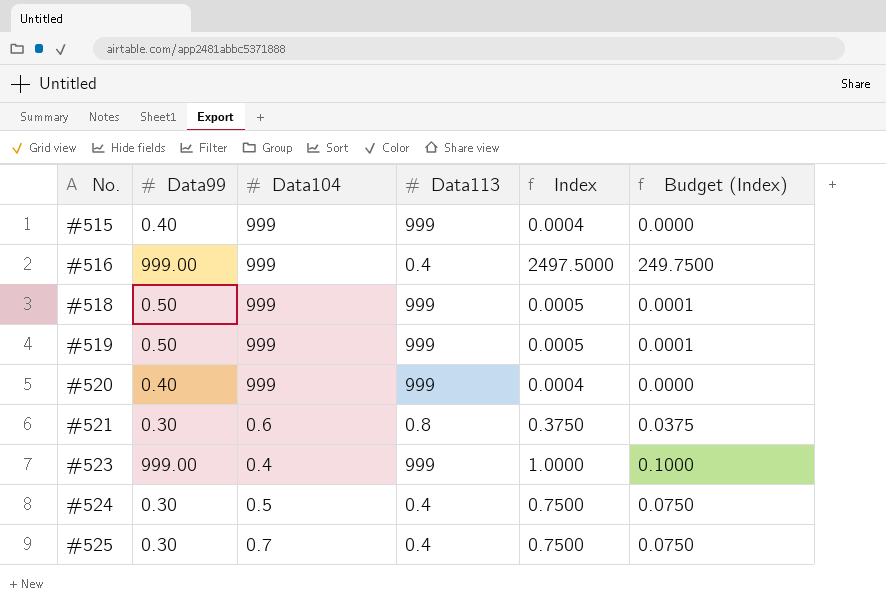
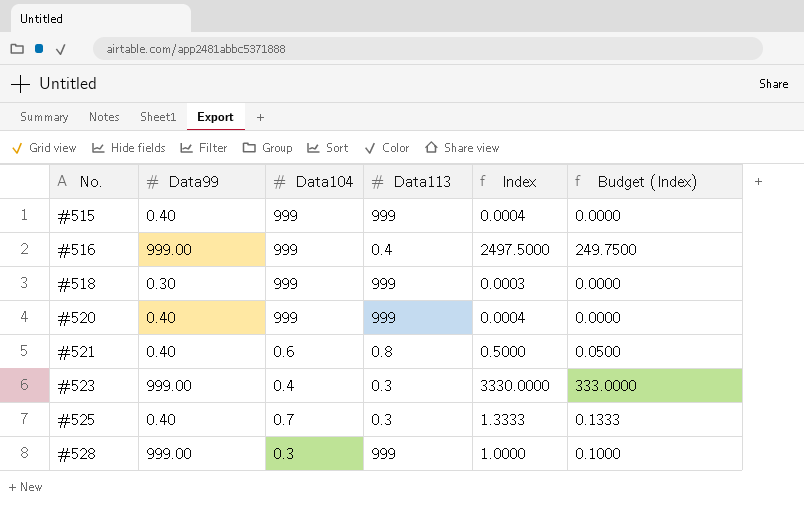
row #519: 0.50 | 999 | 999 | 0.0005 | 0.0001 -> none
row #524: 0.30 | 0.5 | 0.4 | 0.7500 | 0.0750 -> none
#518 | Data99: 0.50 -> 0.30
#518 | Index: 0.0005 -> 0.0003
#518 | Budget (Index): 0.0001 -> 0.0000
#521 | Data99: 0.30 -> 0.40
#521 | Index: 0.3750 -> 0.5000
#521 | Budget (Index): 0.0375 -> 0.0500
#523 | Data113: 999 -> 0.3
#523 | Index: 1.0000 -> 3330.0000
#523 | Budget (Index): 0.1000 -> 333.0000
#525 | Data99: 0.30 -> 0.40
#525 | Data113: 0.4 -> 0.3
#525 | Index: 0.7500 -> 1.3333
#525 | Budget (Index): 0.0750 -> 0.1333
row #528: none -> 999.00 | 0.3 | 999 | 1.0000 | 0.1000

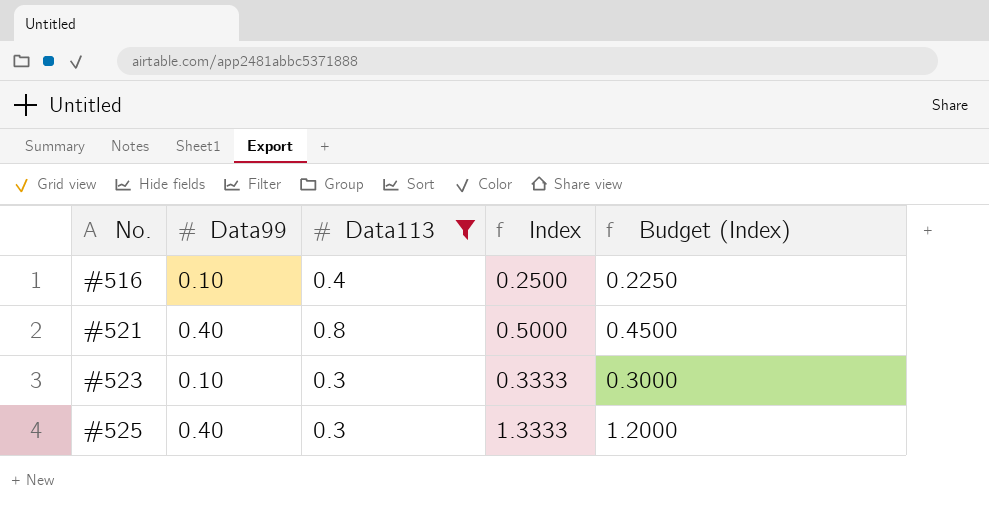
filter: none -> Data113 != 999
column Data104 | position: 3 -> none
column Budget (Index) | formula: [Index] * 0.1 -> [Index] * 0.9
#516 | Data99: 999.00 -> 0.10
#516 | Index: 2497.5000 -> 0.2500
#523 | Data99: 999.00 -> 0.10
#523 | Index: 3330.0000 -> 0.3333

